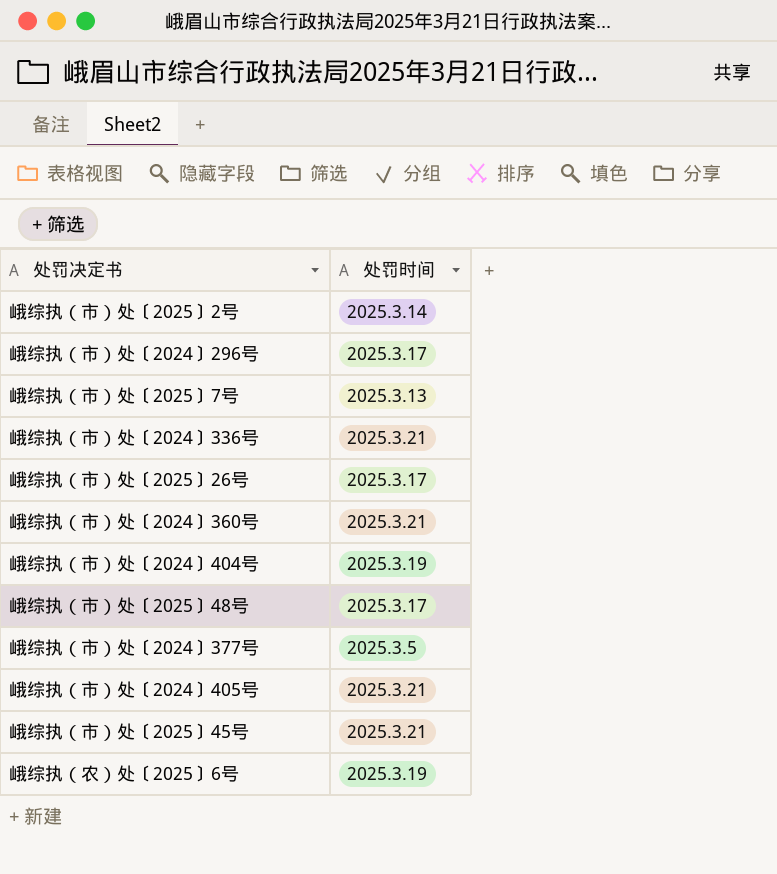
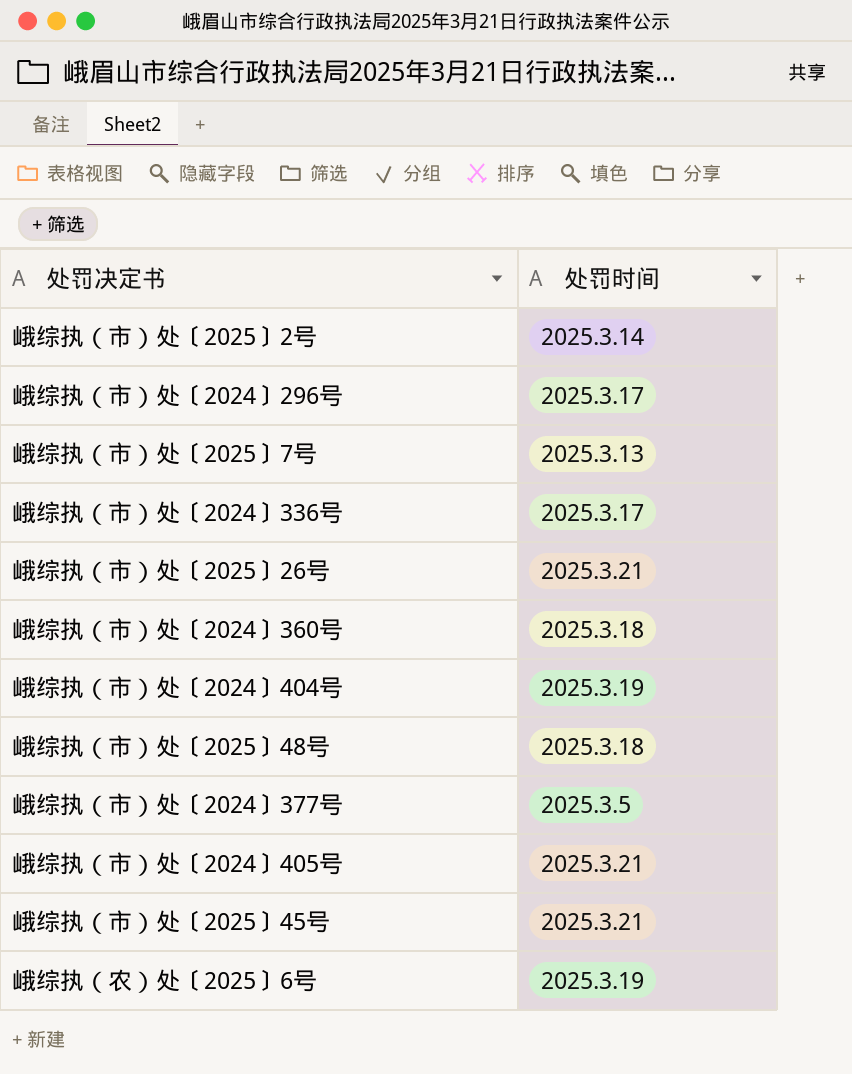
峨综执（市）处〔2024〕336号 | 处罚时间: 2025.3.21 -> 2025.3.17
峨综执（市）处〔2025〕26号 | 处罚时间: 2025.3.17 -> 2025.3.21
峨综执（市）处〔2024〕360号 | 处罚时间: 2025.3.21 -> 2025.3.18
峨综执（市）处〔2025〕48号 | 处罚时间: 2025.3.17 -> 2025.3.18

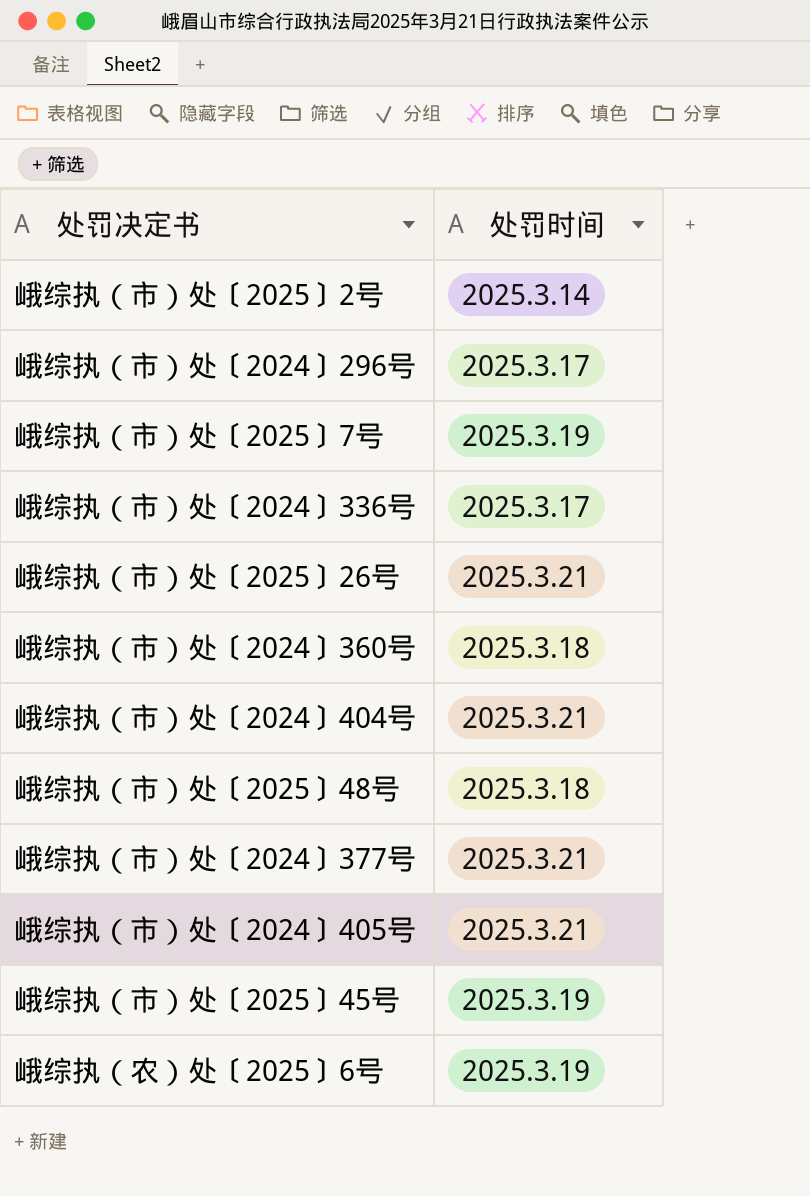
峨综执（市）处〔2025〕7号 | 处罚时间: 2025.3.13 -> 2025.3.19
峨综执（市）处〔2024〕404号 | 处罚时间: 2025.3.19 -> 2025.3.21
峨综执（市）处〔2024〕377号 | 处罚时间: 2025.3.5 -> 2025.3.21
峨综执（市）处〔2025〕45号 | 处罚时间: 2025.3.21 -> 2025.3.19

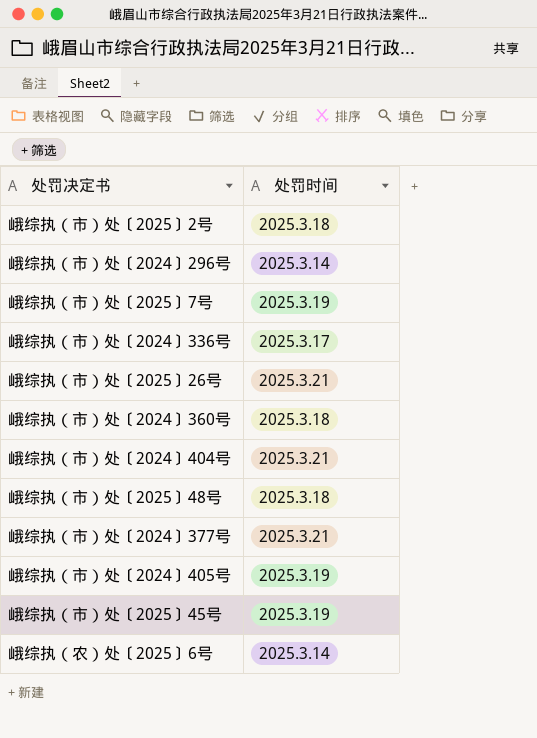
峨综执（市）处〔2025〕2号 | 处罚时间: 2025.3.14 -> 2025.3.18
峨综执（市）处〔2024〕296号 | 处罚时间: 2025.3.17 -> 2025.3.14
峨综执（市）处〔2024〕405号 | 处罚时间: 2025.3.21 -> 2025.3.19
峨综执（农）处〔2025〕6号 | 处罚时间: 2025.3.19 -> 2025.3.14

